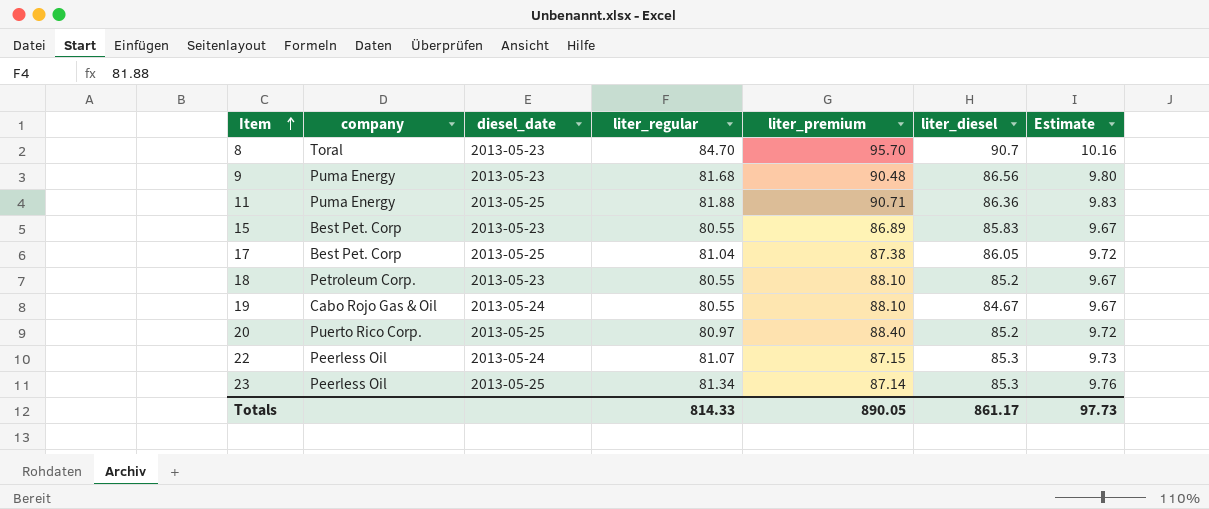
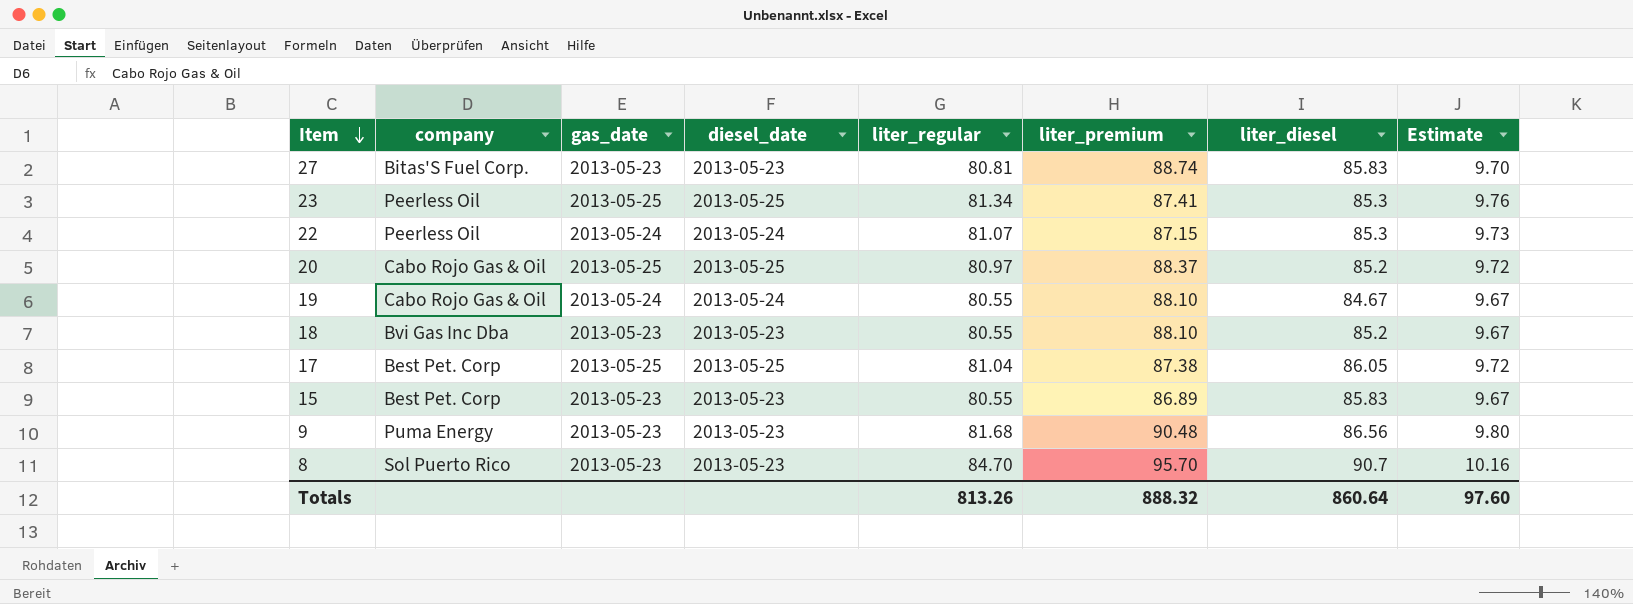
row order: Item ascending -> Item descending
column gas_date | position: none -> 3
row 11: Puma Energy | 2013-05-25 | 81.88 | 90.71 | 86.36 | 9.83 -> none
row 27: none -> Bitas'S Fuel Corp. | 2013-05-23 | 2013-05-23 | 80.81 | 88.74 | 85.83 | 9.70
23 | liter_premium: 87.14 -> 87.41
20 | company: Puerto Rico Corp. -> Cabo Rojo Gas & Oil
20 | liter_premium: 88.40 -> 88.37
18 | company: Petroleum Corp. -> Bvi Gas Inc Dba
8 | company: Toral -> Sol Puerto Rico
Totals | liter_regular: 814.33 -> 813.26
Totals | liter_premium: 890.05 -> 888.32
Totals | liter_diesel: 861.17 -> 860.64
Totals | Estimate: 97.73 -> 97.60

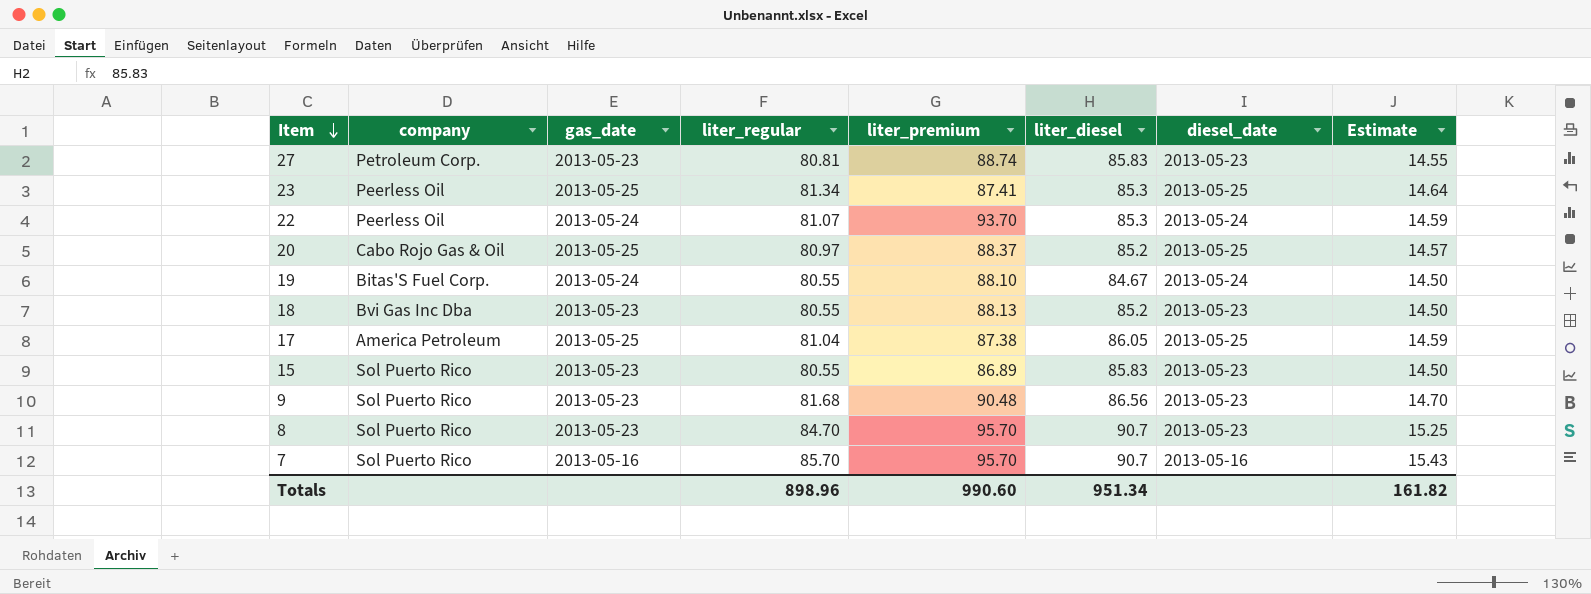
column diesel_date | position: 4 -> 7
column Estimate | formula: [liter_regular] * 0.12 -> [liter_regular] * 0.18
27 | company: Bitas'S Fuel Corp. -> Petroleum Corp.
22 | liter_premium: 87.15 -> 93.70
19 | company: Cabo Rojo Gas & Oil -> Bitas'S Fuel Corp.
18 | liter_premium: 88.10 -> 88.13
17 | company: Best Pet. Corp -> America Petroleum
15 | company: Best Pet. Corp -> Sol Puerto Rico
9 | company: Puma Energy -> Sol Puerto Rico
row 7: none -> Sol Puerto Rico | 2013-05-16 | 85.70 | 95.70 | 90.7 | 2013-05-16 | 15.43
Totals | liter_regular: 813.26 -> 898.96
Totals | liter_premium: 888.32 -> 990.60
Totals | liter_diesel: 860.64 -> 951.34
Totals | Estimate: 97.60 -> 161.82

